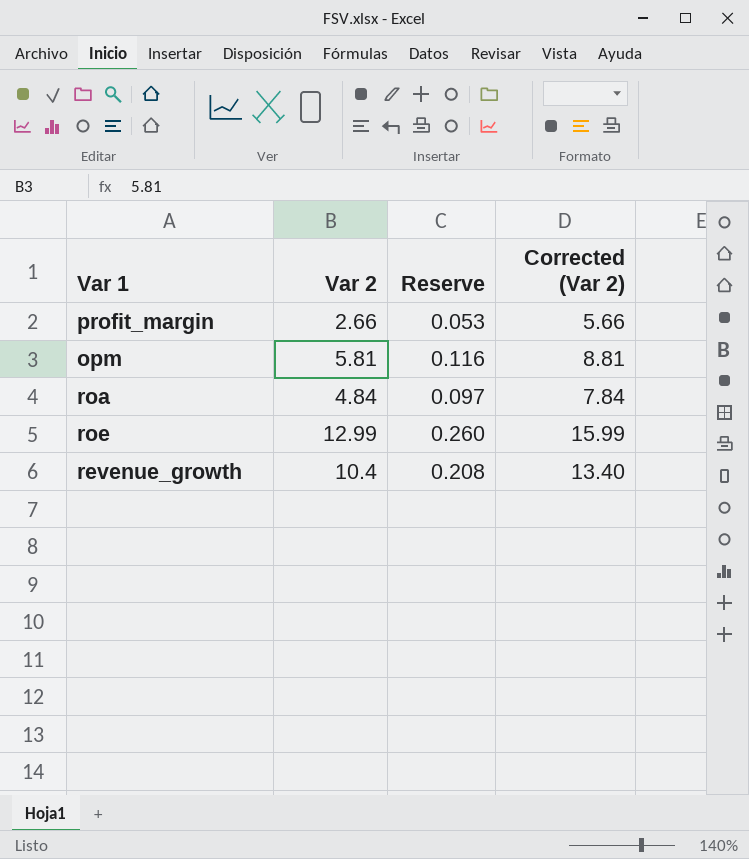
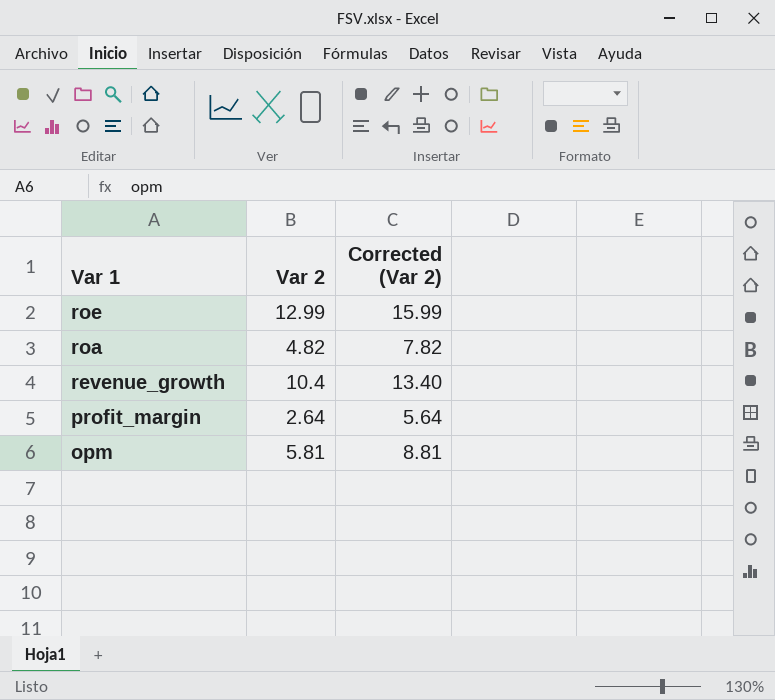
row order: none -> Var 1 descending
column Reserve | formula: [Var 2] * 0.02 -> none
roa | Var 2: 4.84 -> 4.82
roa | Corrected (Var 2): 7.84 -> 7.82
profit_margin | Var 2: 2.66 -> 2.64
profit_margin | Corrected (Var 2): 5.66 -> 5.64

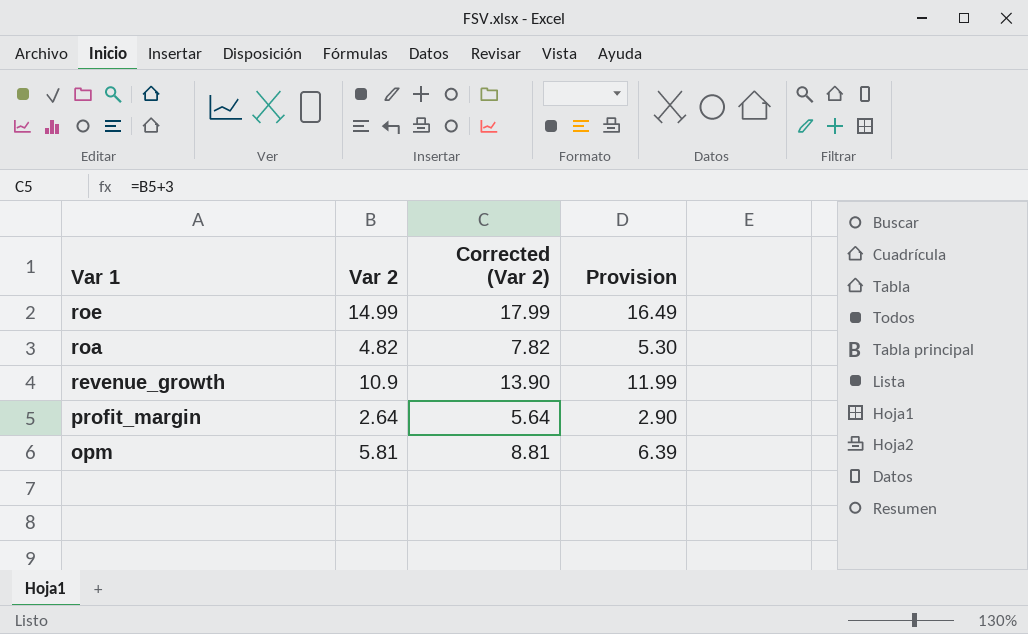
column Provision | formula: none -> [Var 2] * 1.1
roe | Var 2: 12.99 -> 14.99
roe | Corrected (Var 2): 15.99 -> 17.99
revenue_growth | Var 2: 10.4 -> 10.9
revenue_growth | Corrected (Var 2): 13.40 -> 13.90

